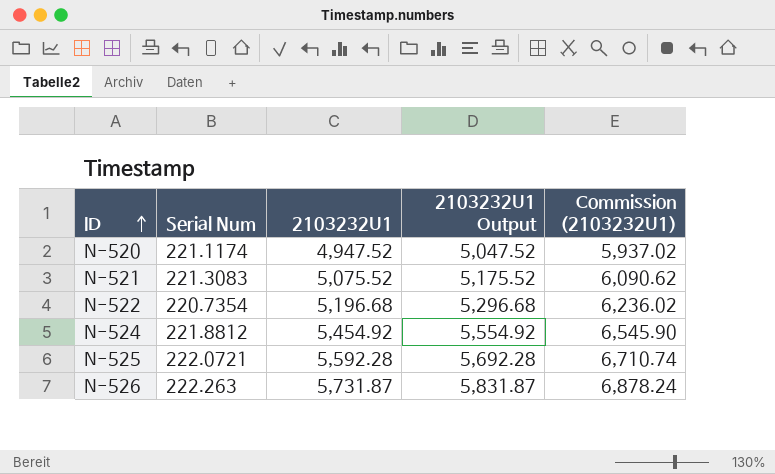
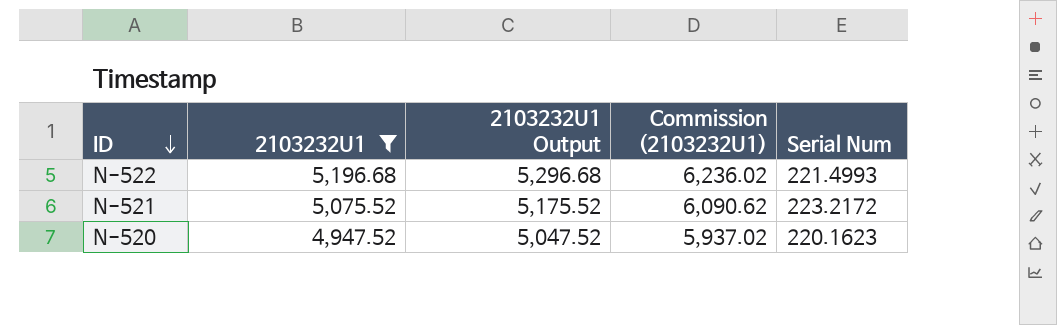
filter: none -> 2103232U1 <= 5,196.68
row order: ID ascending -> ID descending
column Serial Num | position: 2 -> 5
N-522 | Serial Num: 220.7354 -> 221.4993
N-521 | Serial Num: 221.3083 -> 223.2172
N-520 | Serial Num: 221.1174 -> 220.1623

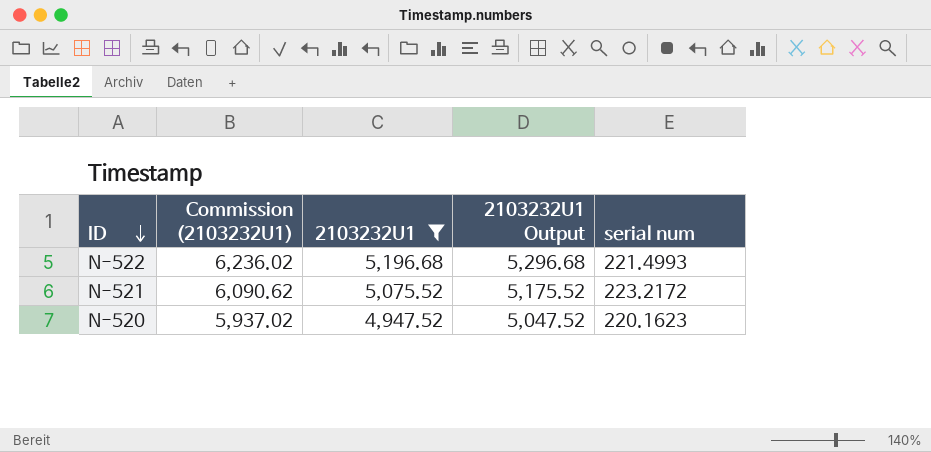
column Commission (2103232U1) | position: 4 -> 2
column name: Serial Num -> serial num

